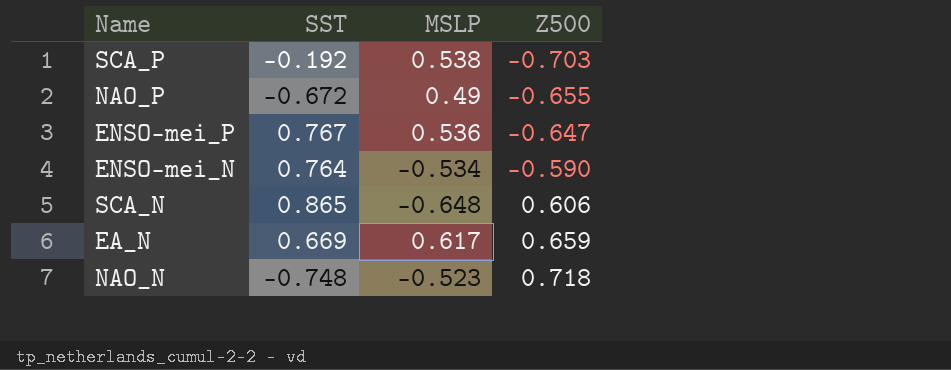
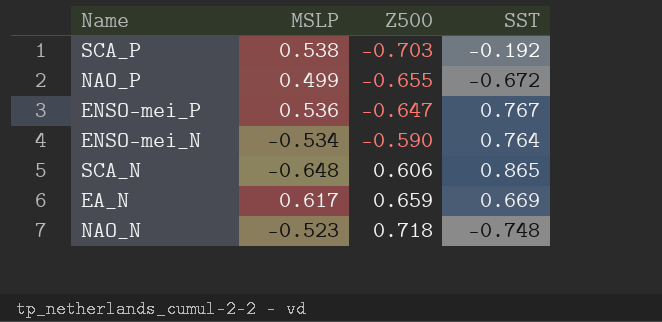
column SST | position: 2 -> 4
NAO_P | MSLP: 0.49 -> 0.499

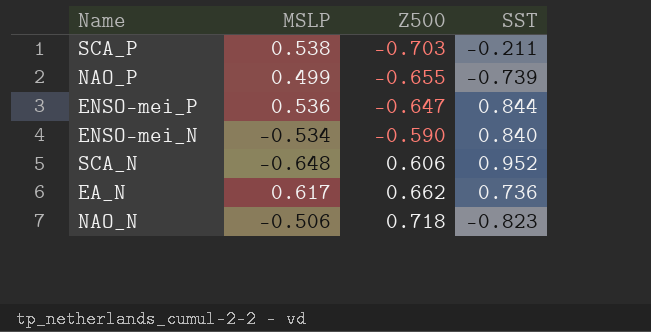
SCA_P | SST: -0.192 -> -0.211
NAO_P | SST: -0.672 -> -0.739
ENSO-mei_P | SST: 0.767 -> 0.844
ENSO-mei_N | SST: 0.764 -> 0.840
SCA_N | SST: 0.865 -> 0.952
EA_N | Z500: 0.659 -> 0.662
EA_N | SST: 0.669 -> 0.736
NAO_N | MSLP: -0.523 -> -0.506
NAO_N | SST: -0.748 -> -0.823

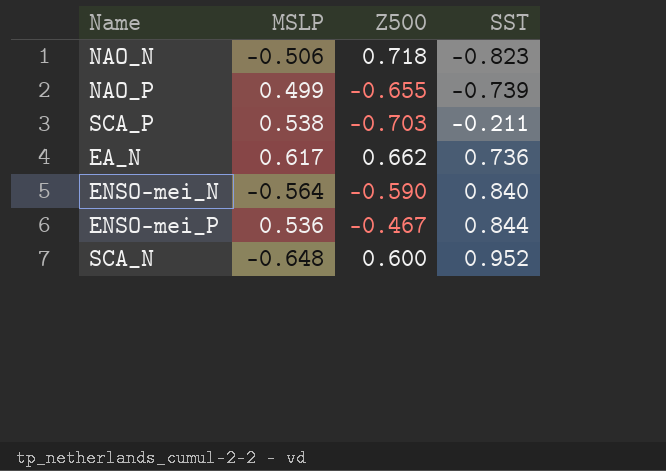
row order: Z500 ascending -> SST ascending
ENSO-mei_N | MSLP: -0.534 -> -0.564
ENSO-mei_P | Z500: -0.647 -> -0.467
SCA_N | Z500: 0.606 -> 0.600

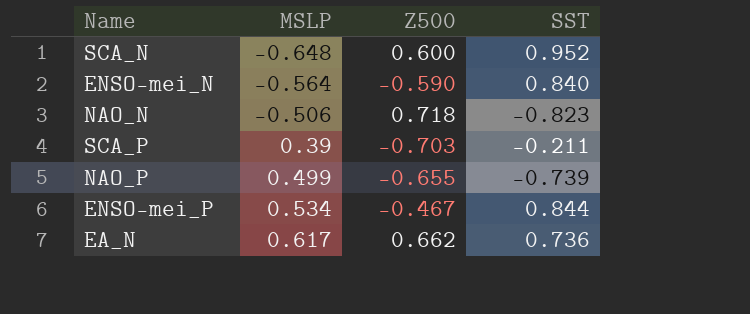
row order: SST ascending -> MSLP ascending
SCA_P | MSLP: 0.538 -> 0.39
ENSO-mei_P | MSLP: 0.536 -> 0.534

